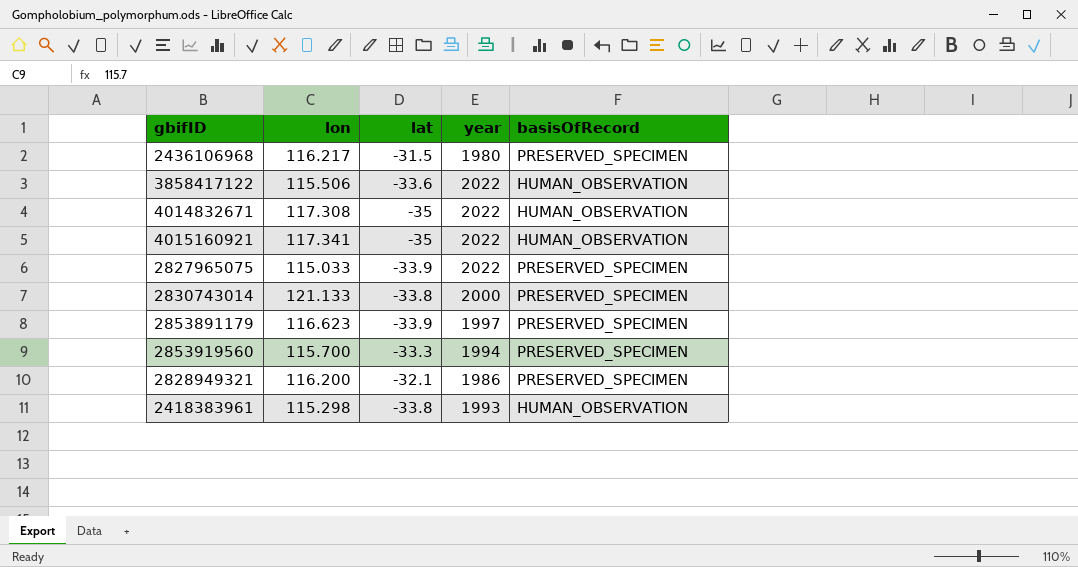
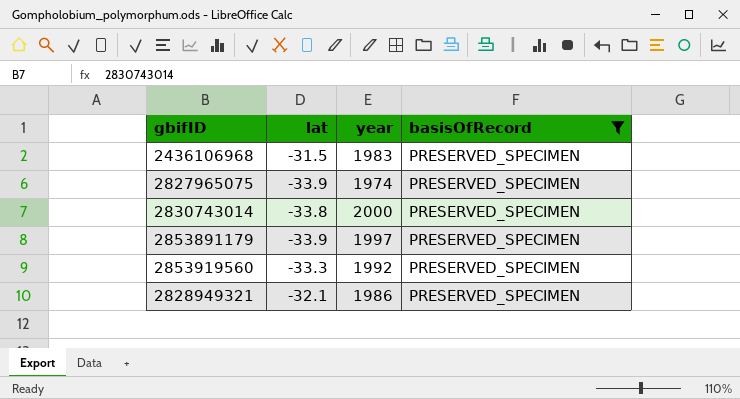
filter: none -> basisOfRecord = PRESERVED_SPECIMEN
column lon | position: 2 -> none
2436106968 | year: 1980 -> 1983
2827965075 | year: 2022 -> 1974
2853919560 | year: 1994 -> 1992

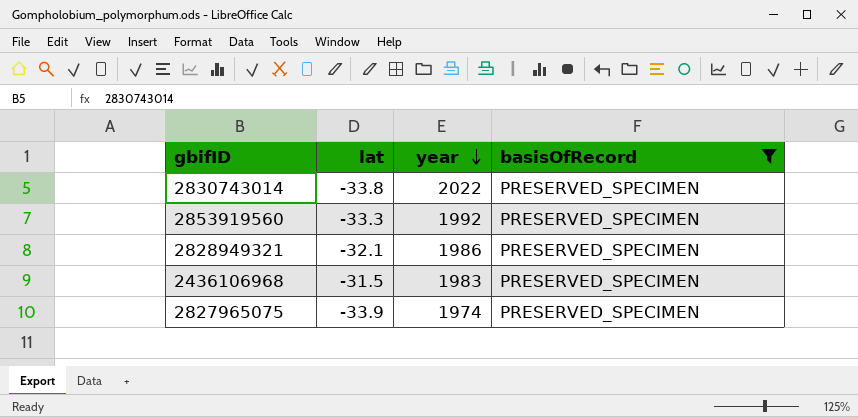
row order: none -> year descending
row 2853891179: -33.9 | 1997 | PRESERVED_SPECIMEN -> none
2830743014 | year: 2000 -> 2022

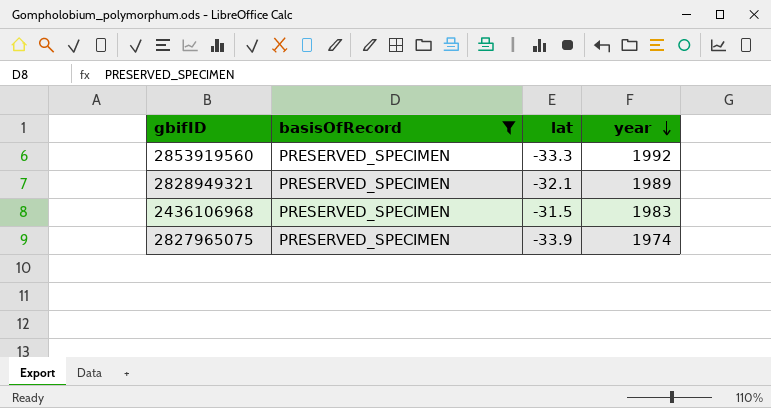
column basisOfRecord | position: 4 -> 2
row 2830743014: -33.8 | 2022 | PRESERVED_SPECIMEN -> none
2828949321 | year: 1986 -> 1989

